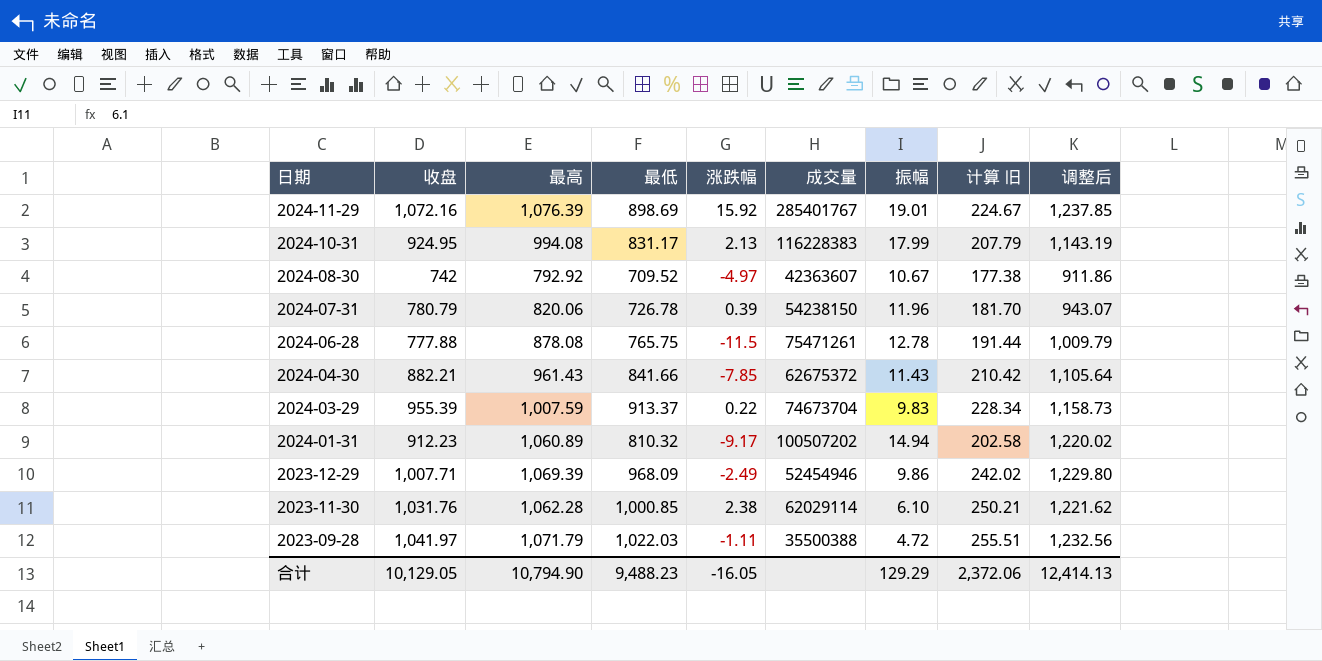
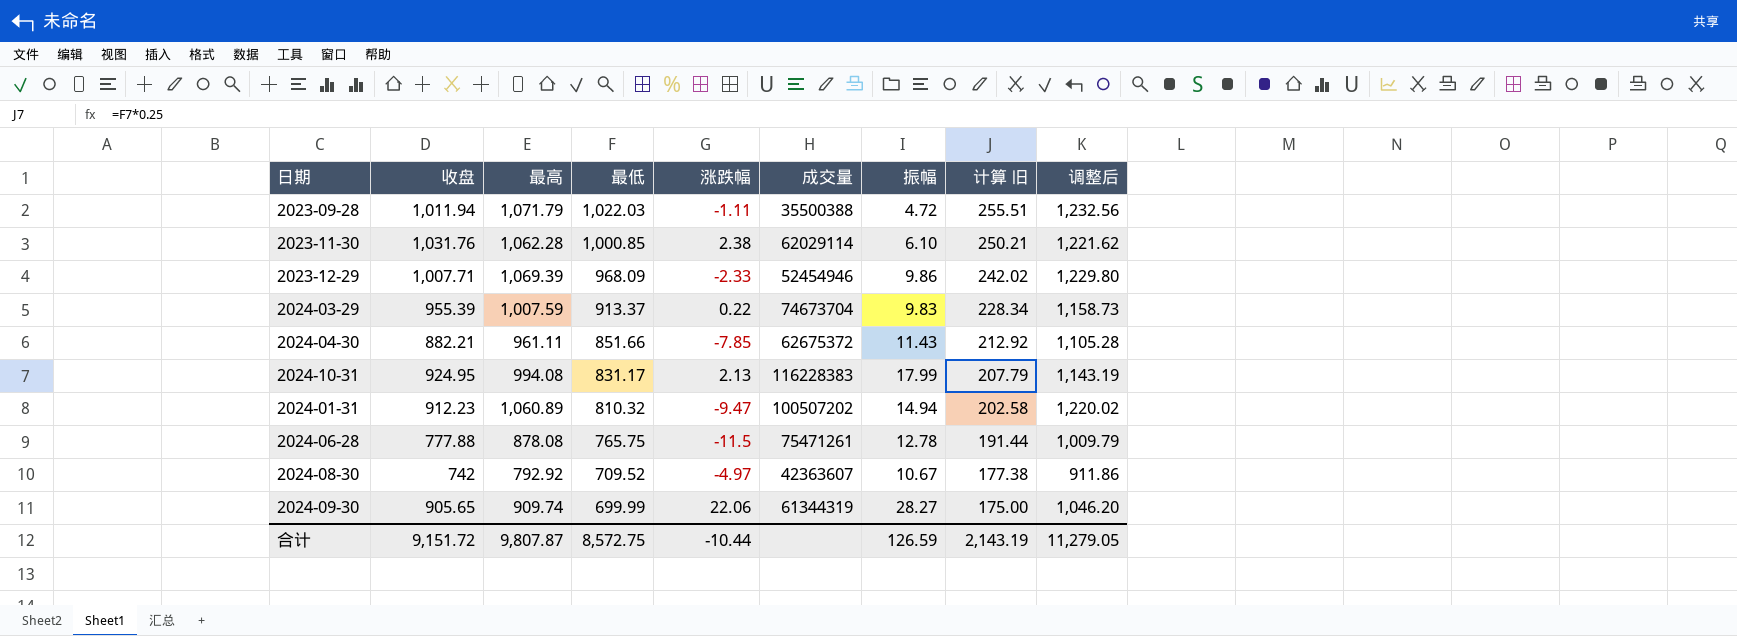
row order: 日期 descending -> 最低 descending
row 2024-11-29: 1,072.16 | 1,076.39 | 898.69 | 15.92 | 285401767 | 19.01 | 224.67 | 1,237.85 -> none
row 2024-07-31: 780.79 | 820.06 | 726.78 | 0.39 | 54238150 | 11.96 | 181.70 | 943.07 -> none
2023-09-28 | 收盘: 1,041.97 -> 1,011.94
2023-12-29 | 涨跌幅: -2.49 -> -2.33
2024-04-30 | 最高: 961.43 -> 961.11
2024-04-30 | 最低: 841.66 -> 851.66
2024-04-30 | 计算 旧: 210.42 -> 212.92
2024-04-30 | 调整后: 1,105.64 -> 1,105.28
2024-01-31 | 涨跌幅: -9.17 -> -9.47
row 2024-09-30: none -> 905.65 | 909.74 | 699.99 | 22.06 | 61344319 | 28.27 | 175.00 | 1,046.20
合计 | 收盘: 10,129.05 -> 9,151.72
合计 | 最高: 10,794.90 -> 9,807.87
合计 | 最低: 9,488.23 -> 8,572.75
合计 | 涨跌幅: -16.05 -> -10.44
合计 | 振幅: 129.29 -> 126.59
合计 | 计算 旧: 2,372.06 -> 2,143.19
合计 | 调整后: 12,414.13 -> 11,279.05

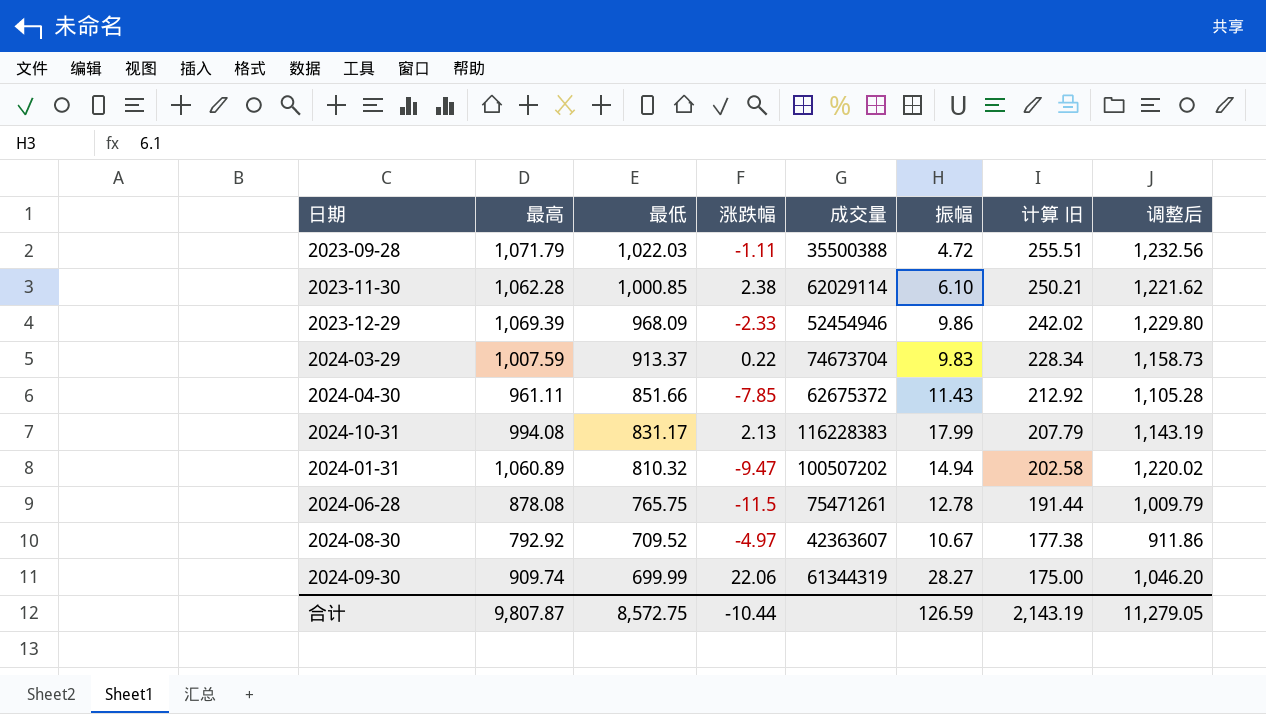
column 收盘 | position: 2 -> none

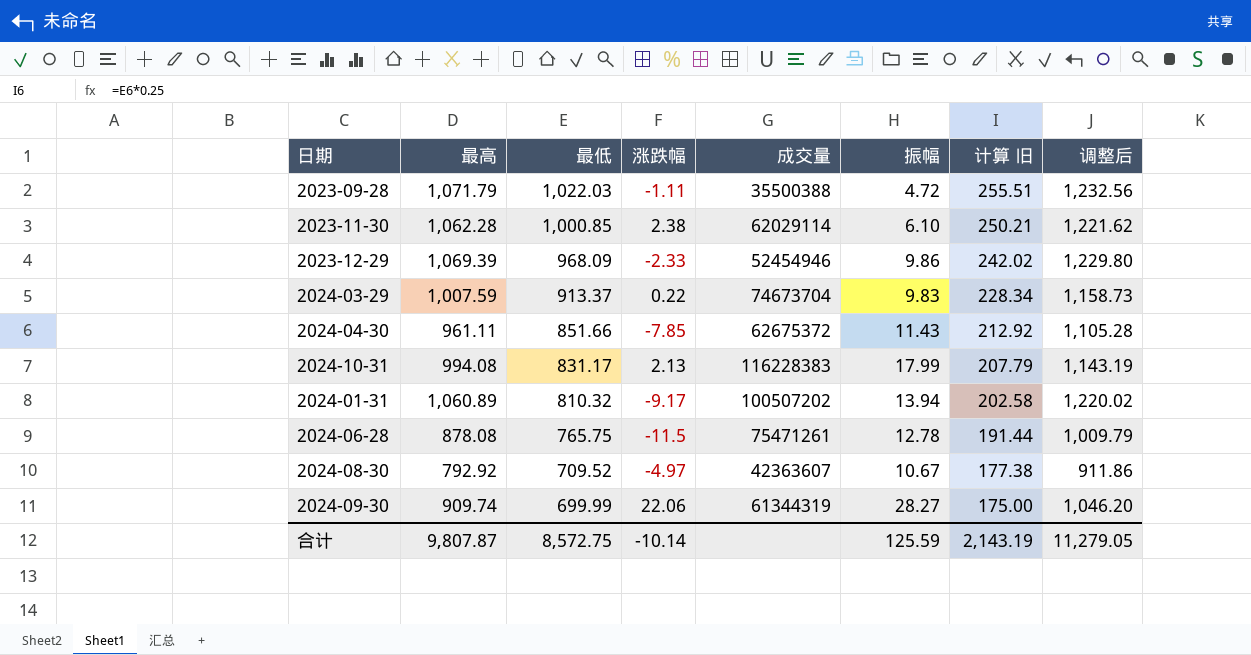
2024-01-31 | 涨跌幅: -9.47 -> -9.17
2024-01-31 | 振幅: 14.94 -> 13.94
合计 | 涨跌幅: -10.44 -> -10.14
合计 | 振幅: 126.59 -> 125.59

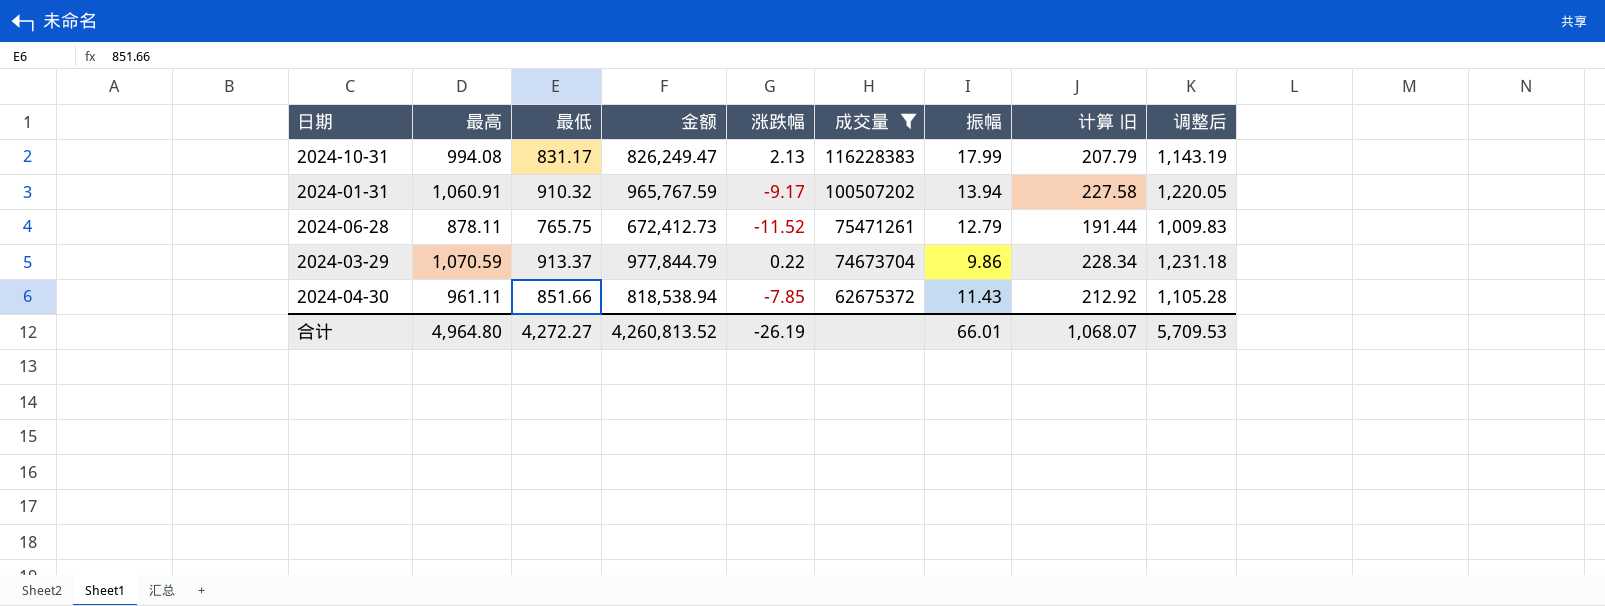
filter: none -> 成交量 >= 62675372
row order: 最低 descending -> 成交量 descending
column 金额 | formula: none -> [最高] * [最低]
2024-01-31 | 最高: 1,060.89 -> 1,060.91
2024-01-31 | 最低: 810.32 -> 910.32
2024-01-31 | 计算 旧: 202.58 -> 227.58
2024-01-31 | 调整后: 1,220.02 -> 1,220.05
2024-06-28 | 最高: 878.08 -> 878.11
2024-06-28 | 涨跌幅: -11.5 -> -11.52
2024-06-28 | 振幅: 12.78 -> 12.79
2024-06-28 | 调整后: 1,009.79 -> 1,009.83
2024-03-29 | 最高: 1,007.59 -> 1,070.59
2024-03-29 | 振幅: 9.83 -> 9.86
2024-03-29 | 调整后: 1,158.73 -> 1,231.18
合计 | 最高: 9,807.87 -> 4,964.80
合计 | 最低: 8,572.75 -> 4,272.27
合计 | 涨跌幅: -10.14 -> -26.19
合计 | 振幅: 125.59 -> 66.01
合计 | 计算 旧: 2,143.19 -> 1,068.07
合计 | 调整后: 11,279.05 -> 5,709.53

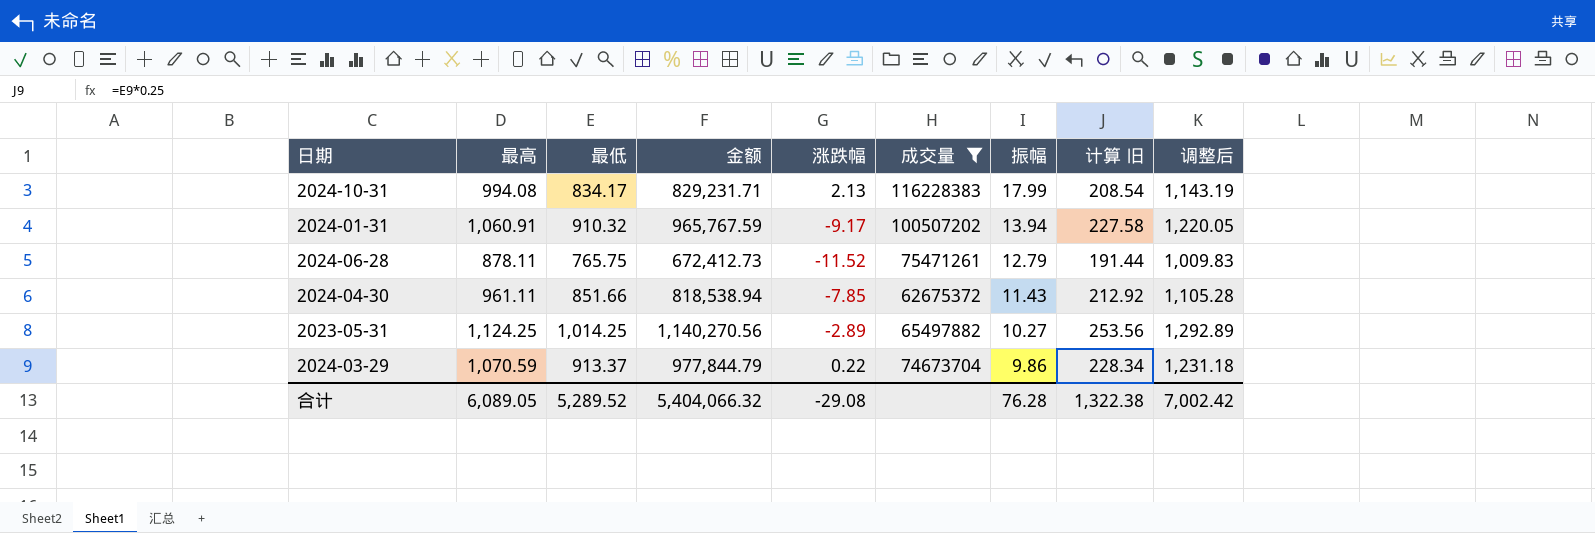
row order: 成交量 descending -> 振幅 descending
2024-10-31 | 最低: 831.17 -> 834.17
2024-10-31 | 金额: 826,249.47 -> 829,231.71
2024-10-31 | 计算 旧: 207.79 -> 208.54
row 2023-05-31: none -> 1,124.25 | 1,014.25 | 1,140,270.56 | -2.89 | 65497882 | 10.27 | 253.56 | 1,292.89
合计 | 最高: 4,964.80 -> 6,089.05
合计 | 最低: 4,272.27 -> 5,289.52
合计 | 金额: 4,260,813.52 -> 5,404,066.32
合计 | 涨跌幅: -26.19 -> -29.08
合计 | 振幅: 66.01 -> 76.28
合计 | 计算 旧: 1,068.07 -> 1,322.38
合计 | 调整后: 5,709.53 -> 7,002.42

